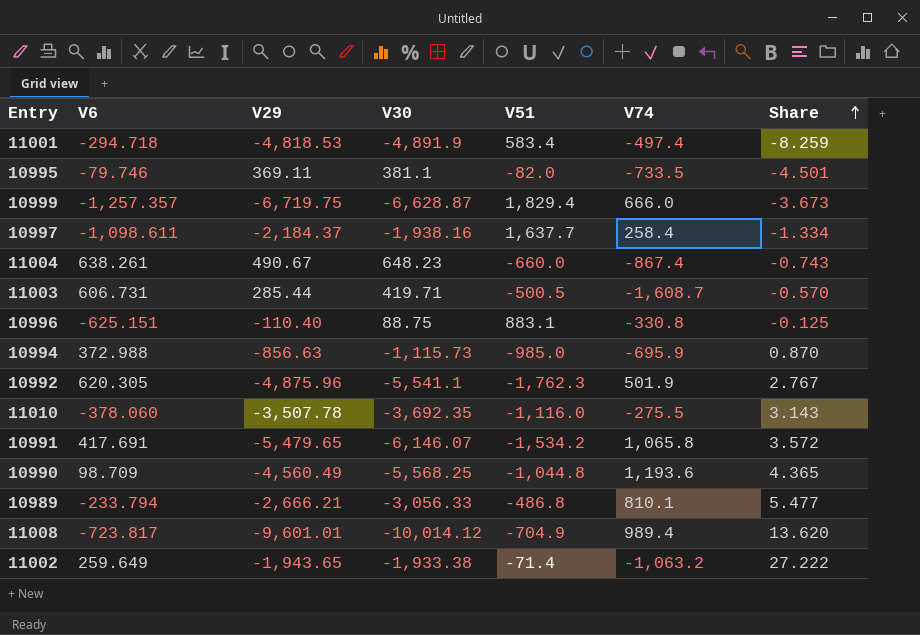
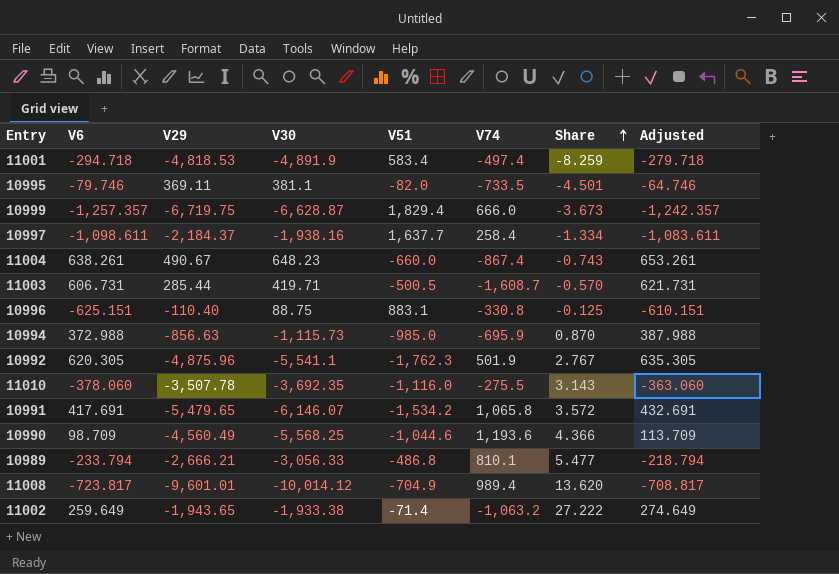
column Adjusted | formula: none -> [V6] + 15
10990 | V51: -1,044.8 -> -1,044.6
10990 | Share: 4.365 -> 4.366

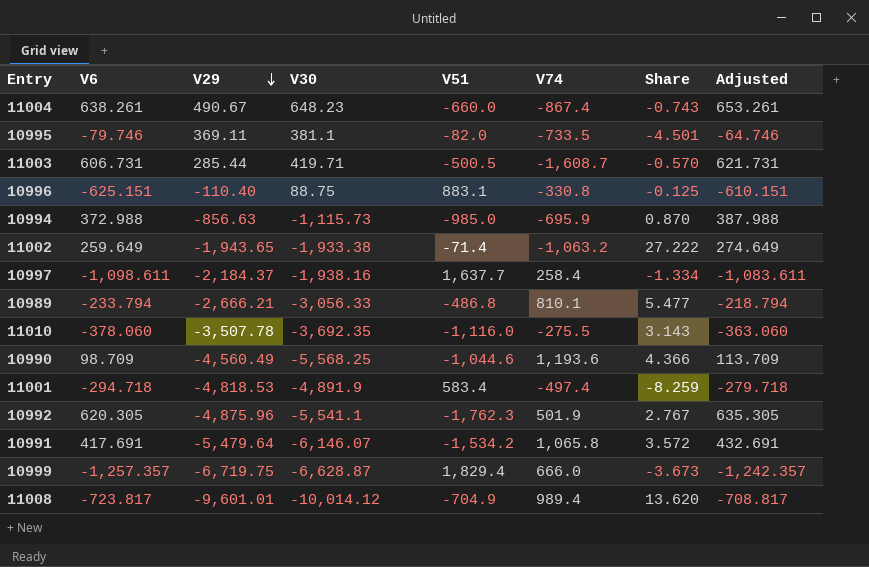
row order: Share ascending -> V29 descending
10991 | V29: -5,479.65 -> -5,479.64

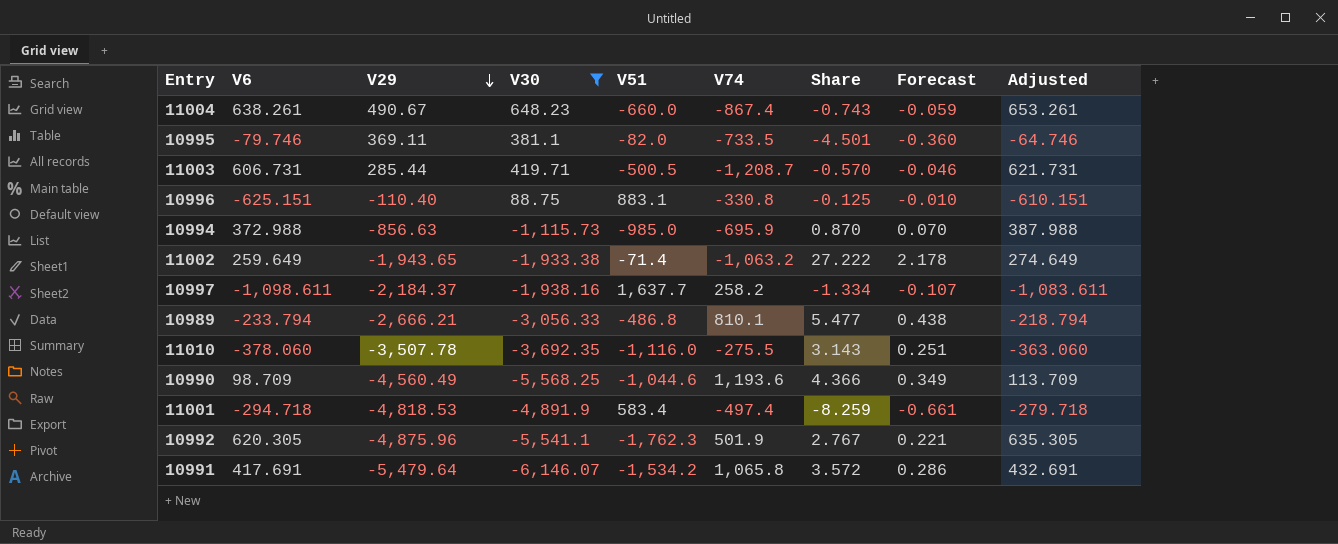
filter: none -> V30 >= -6,146.07
column Forecast | formula: none -> [Share] * 0.08
11003 | V74: -1,608.7 -> -1,208.7
10997 | V74: 258.4 -> 258.2

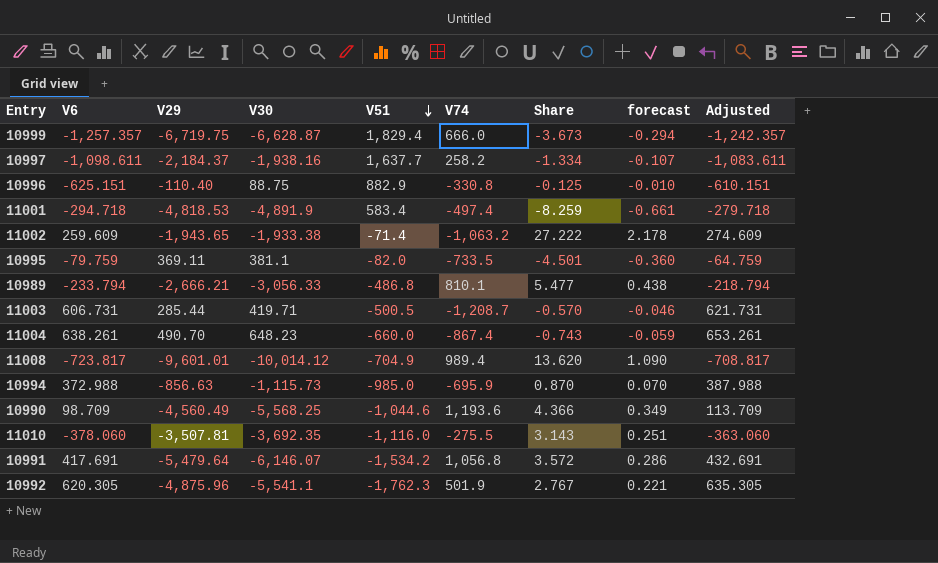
filter: V30 >= -6,146.07 -> none
row order: V29 descending -> V51 descending
column name: Forecast -> forecast
10996 | V51: 883.1 -> 882.9
11002 | V6: 259.649 -> 259.609
11002 | Adjusted: 274.649 -> 274.609
10995 | V6: -79.746 -> -79.759
10995 | Adjusted: -64.746 -> -64.759
11004 | V29: 490.67 -> 490.70
11010 | V29: -3,507.78 -> -3,507.81
10991 | V74: 1,065.8 -> 1,056.8

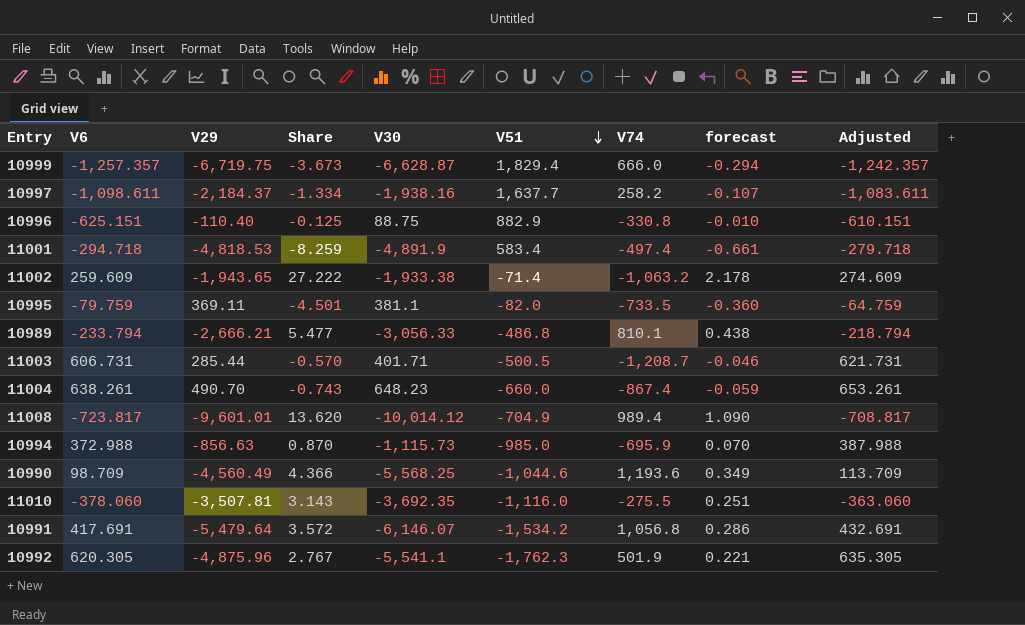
column Share | position: 7 -> 4
11003 | V30: 419.71 -> 401.71

